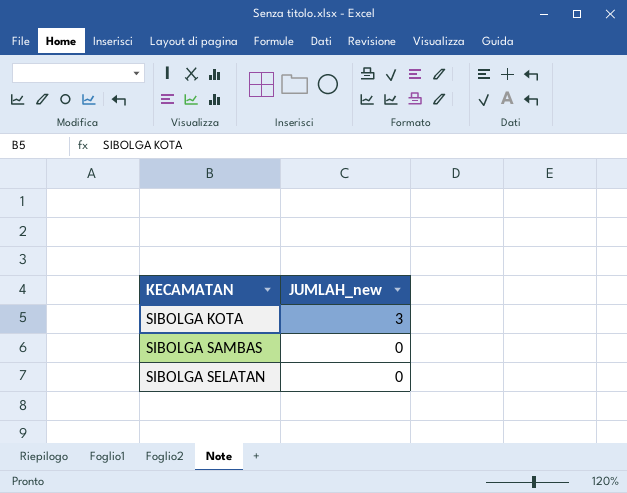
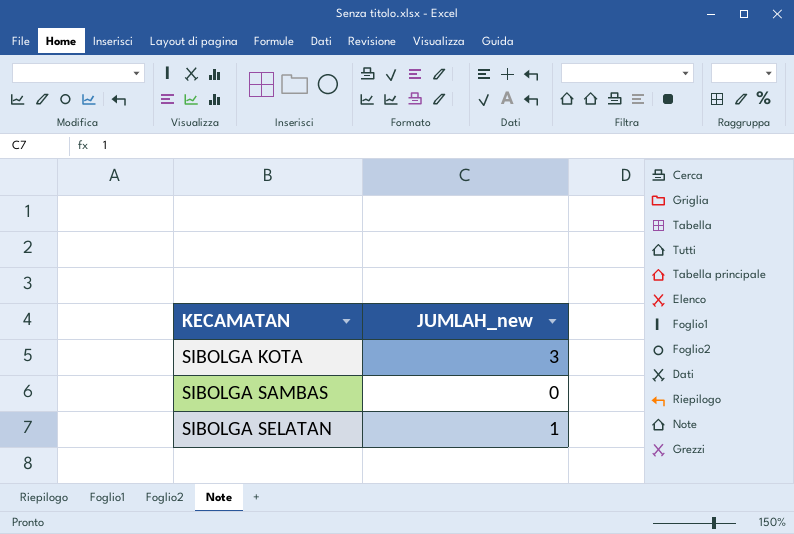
SIBOLGA SELATAN | JUMLAH_new: 0 -> 1

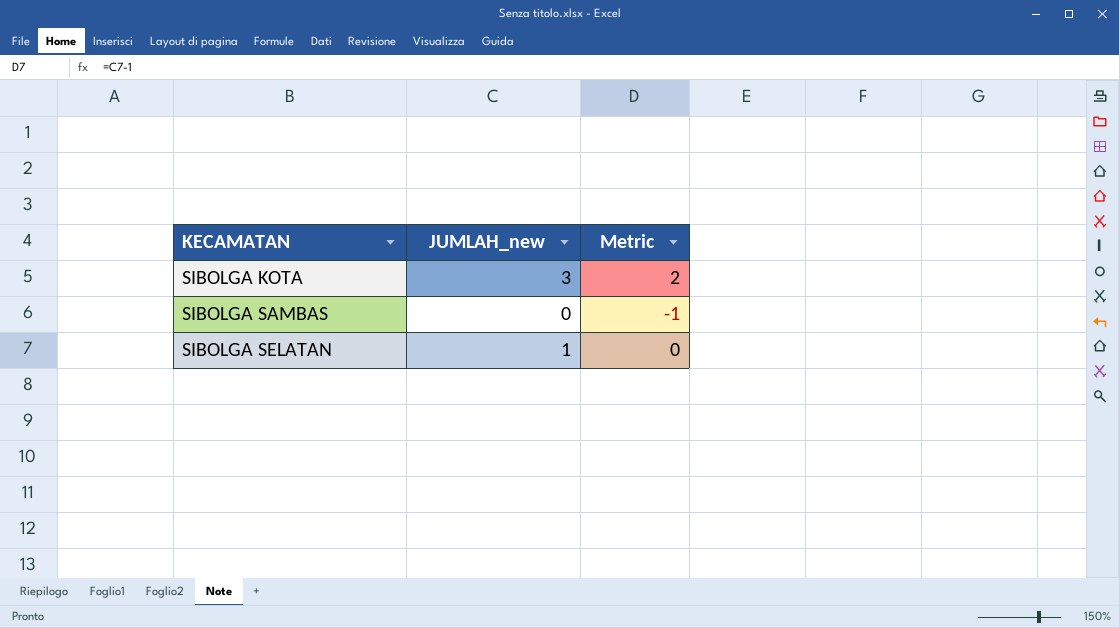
column Metric | formula: none -> [JUMLAH_new] - 1

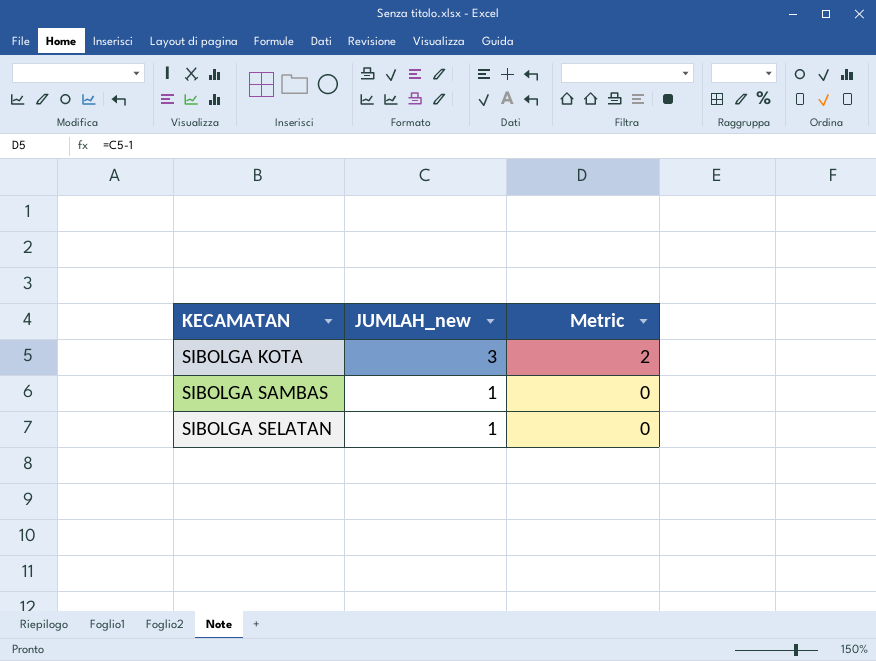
SIBOLGA SAMBAS | JUMLAH_new: 0 -> 1
SIBOLGA SAMBAS | Metric: -1 -> 0

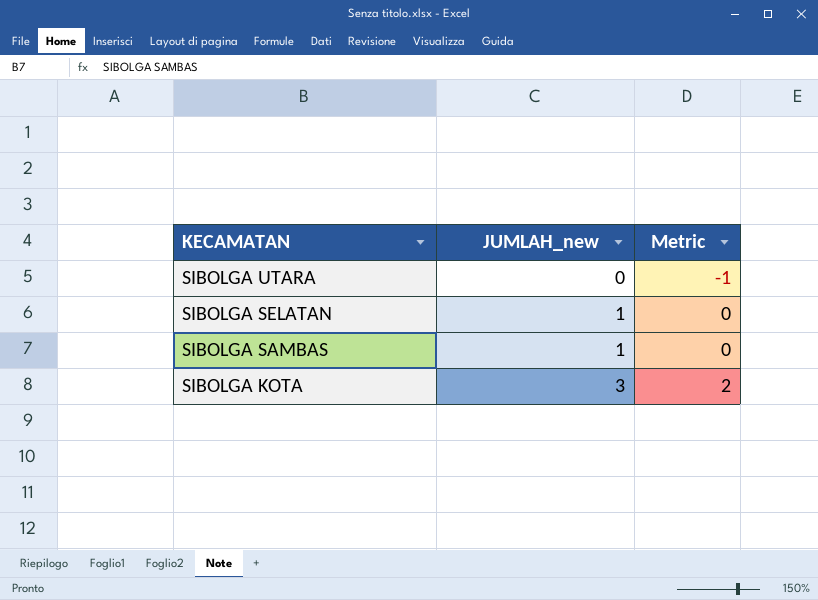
row order: KECAMATAN ascending -> KECAMATAN descending
row SIBOLGA UTARA: none -> 0 | -1

